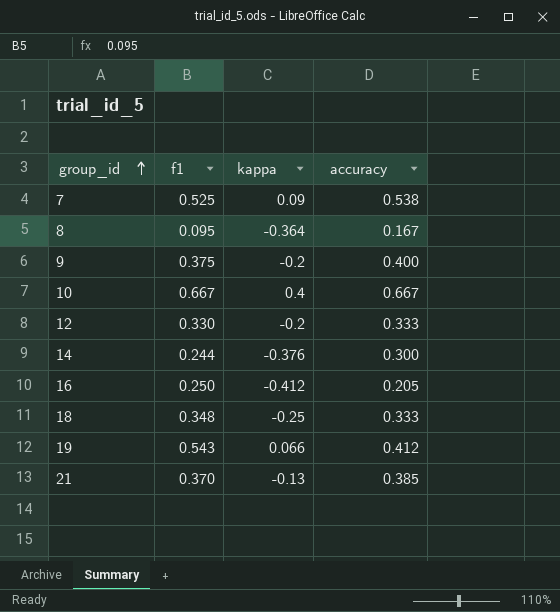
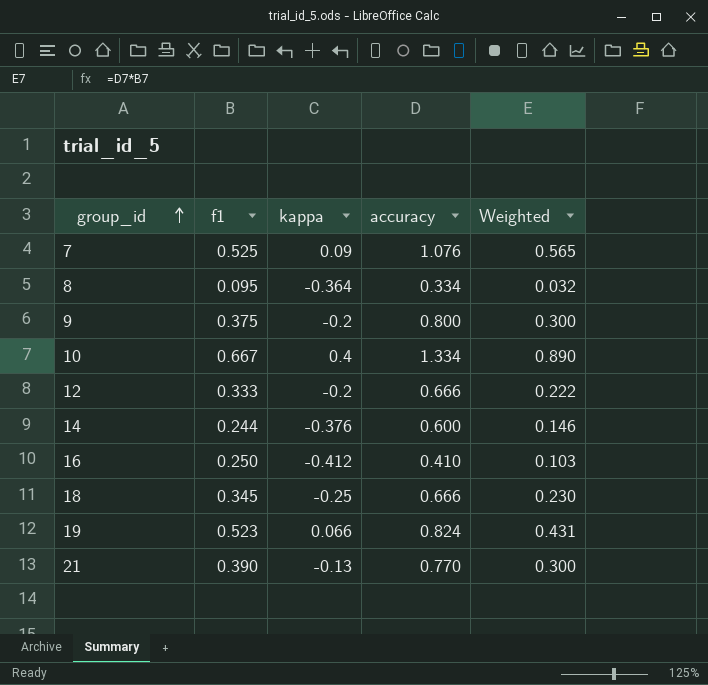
column Weighted | formula: none -> [f1] * [accuracy]
7 | accuracy: 0.538 -> 1.076
8 | accuracy: 0.167 -> 0.334
9 | accuracy: 0.400 -> 0.800
10 | accuracy: 0.667 -> 1.334
12 | f1: 0.330 -> 0.333
12 | accuracy: 0.333 -> 0.666
14 | accuracy: 0.300 -> 0.600
16 | accuracy: 0.205 -> 0.410
18 | f1: 0.348 -> 0.345
18 | accuracy: 0.333 -> 0.666
19 | f1: 0.543 -> 0.523
19 | accuracy: 0.412 -> 0.824
21 | f1: 0.370 -> 0.390
21 | accuracy: 0.385 -> 0.770

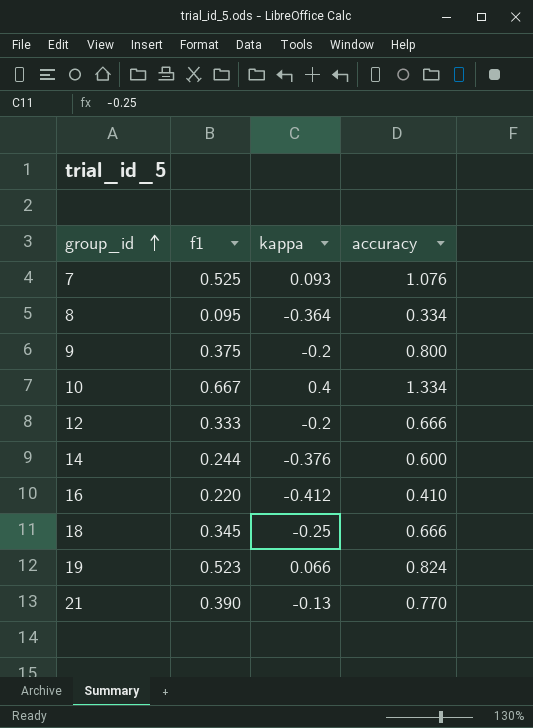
column Weighted | formula: [f1] * [accuracy] -> none
7 | kappa: 0.09 -> 0.093
16 | f1: 0.250 -> 0.220

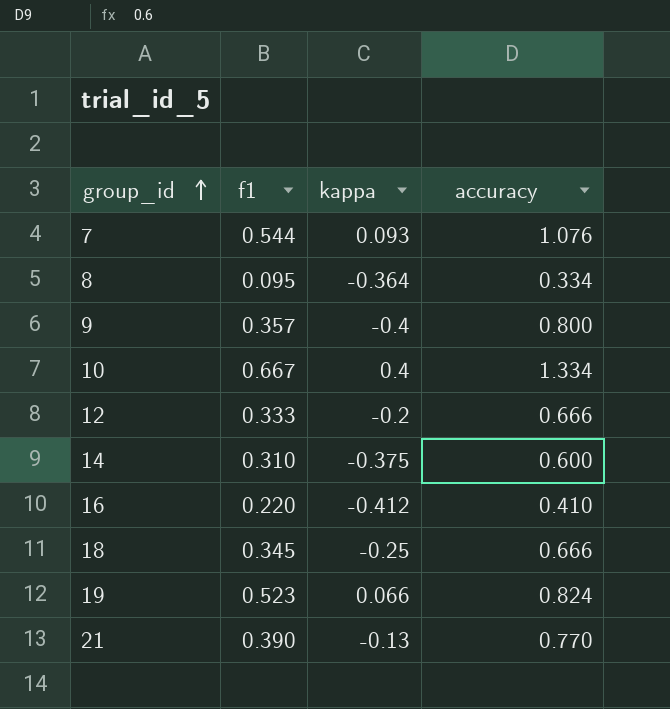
7 | f1: 0.525 -> 0.544
9 | f1: 0.375 -> 0.357
9 | kappa: -0.2 -> -0.4
14 | f1: 0.244 -> 0.310
14 | kappa: -0.376 -> -0.375

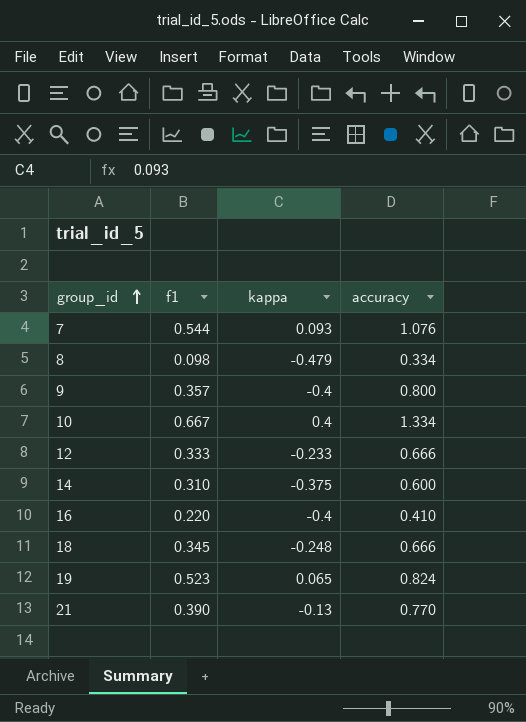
8 | f1: 0.095 -> 0.098
8 | kappa: -0.364 -> -0.479
12 | kappa: -0.2 -> -0.233
16 | kappa: -0.412 -> -0.4
18 | kappa: -0.25 -> -0.248
19 | kappa: 0.066 -> 0.065

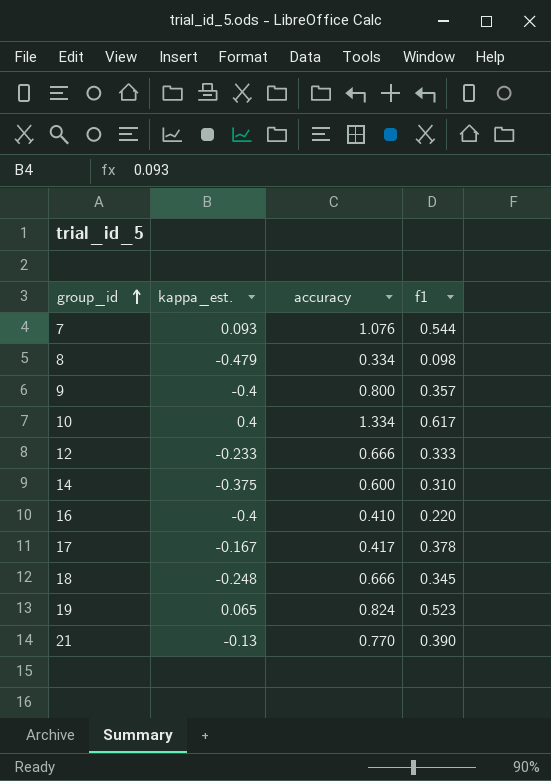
column name: kappa -> kappa_est.
column f1 | position: 2 -> 4
10 | f1: 0.667 -> 0.617
row 17: none -> -0.167 | 0.417 | 0.378

